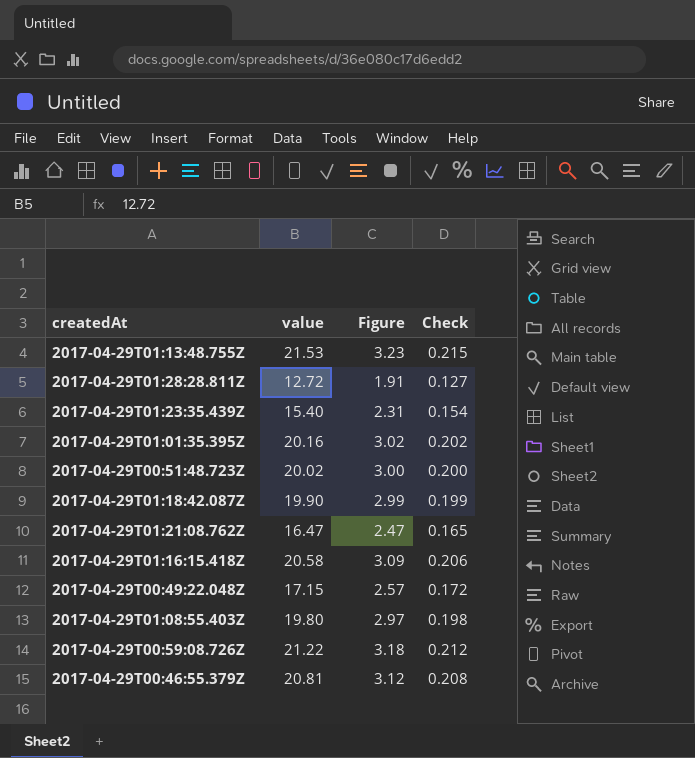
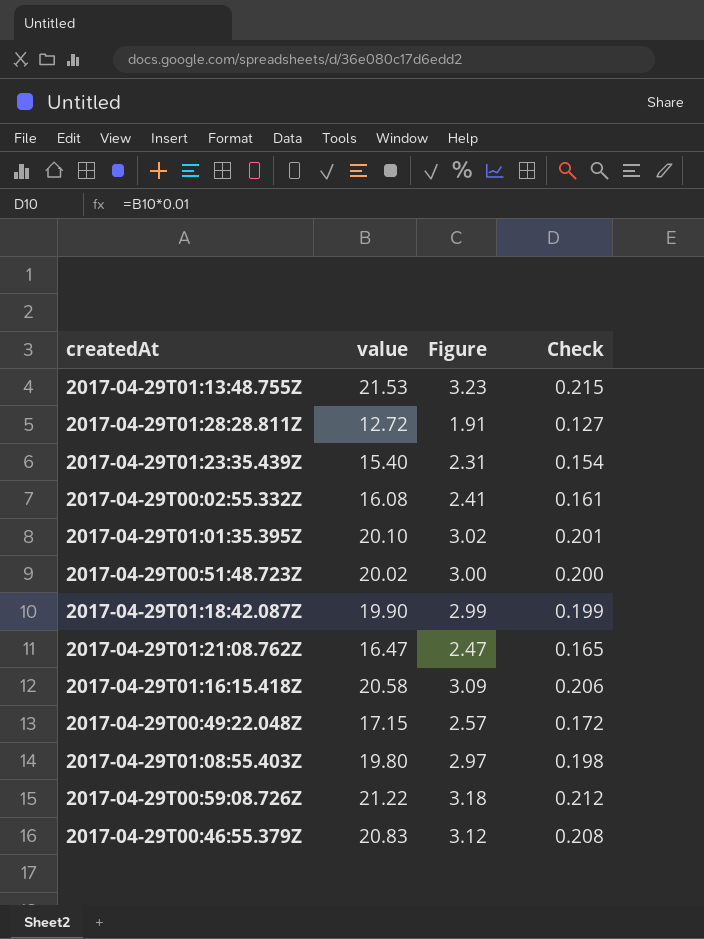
row 2017-04-29T00:02:55.332Z: none -> 16.08 | 2.41 | 0.161
2017-04-29T01:01:35.395Z | value: 20.16 -> 20.10
2017-04-29T01:01:35.395Z | Check: 0.202 -> 0.201
2017-04-29T00:46:55.379Z | value: 20.81 -> 20.83

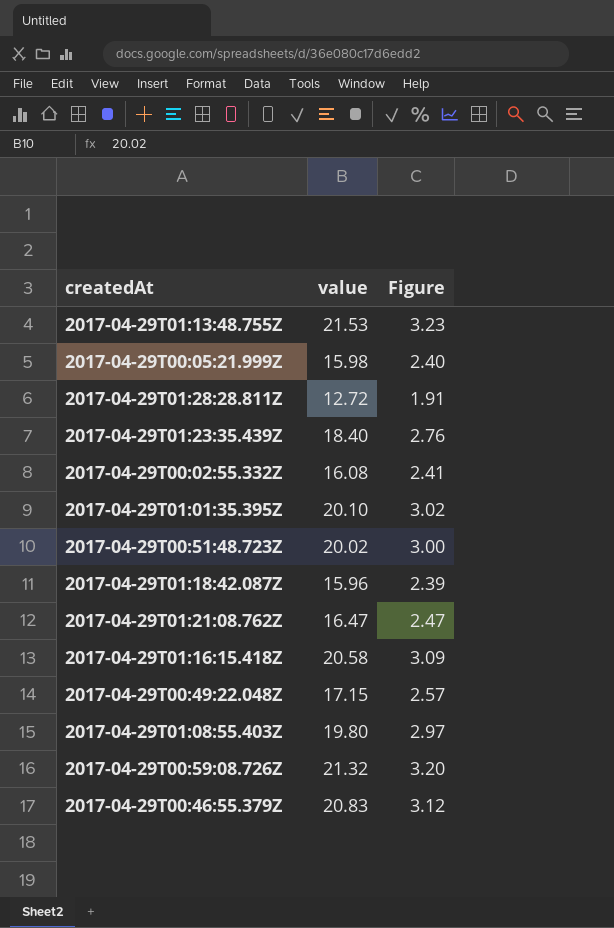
column Check | formula: [value] * 0.01 -> none
row 2017-04-29T00:05:21.999Z: none -> 15.98 | 2.40
2017-04-29T01:23:35.439Z | value: 15.40 -> 18.40
2017-04-29T01:23:35.439Z | Figure: 2.31 -> 2.76
2017-04-29T01:18:42.087Z | value: 19.90 -> 15.96
2017-04-29T01:18:42.087Z | Figure: 2.99 -> 2.39
2017-04-29T00:59:08.726Z | value: 21.22 -> 21.32
2017-04-29T00:59:08.726Z | Figure: 3.18 -> 3.20

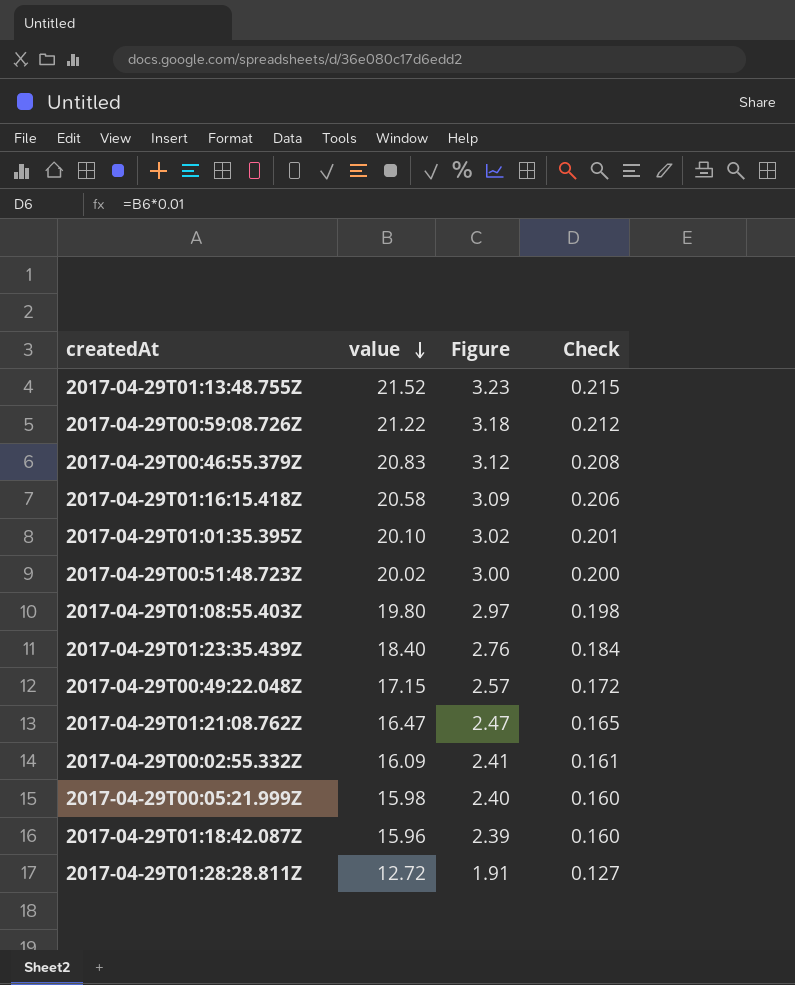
row order: none -> value descending
column Check | formula: none -> [value] * 0.01
2017-04-29T01:13:48.755Z | value: 21.53 -> 21.52
2017-04-29T00:59:08.726Z | value: 21.32 -> 21.22
2017-04-29T00:59:08.726Z | Figure: 3.20 -> 3.18
2017-04-29T00:02:55.332Z | value: 16.08 -> 16.09

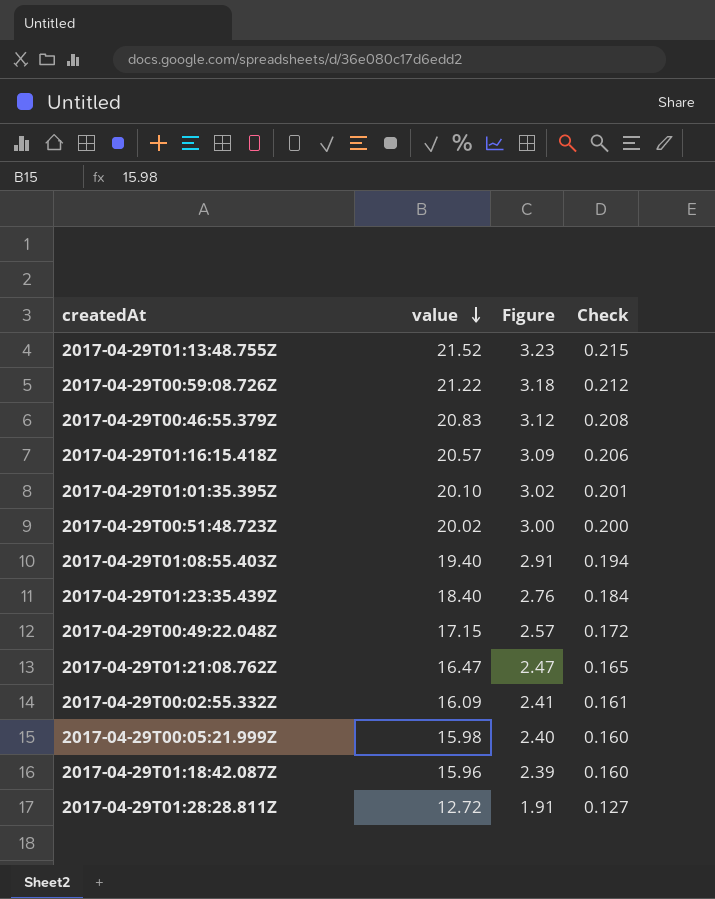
2017-04-29T01:16:15.418Z | value: 20.58 -> 20.57
2017-04-29T01:08:55.403Z | value: 19.80 -> 19.40
2017-04-29T01:08:55.403Z | Figure: 2.97 -> 2.91
2017-04-29T01:08:55.403Z | Check: 0.198 -> 0.194

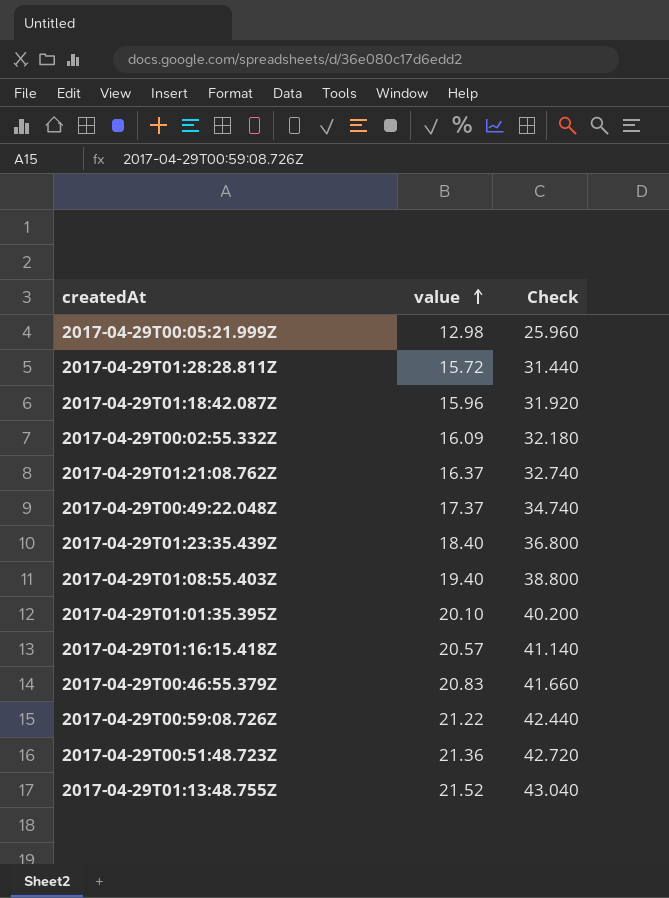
row order: value descending -> value ascending
column Figure | formula: [value] * 0.15 -> none
column Check | formula: [value] * 0.01 -> [value] * 2
2017-04-29T00:05:21.999Z | value: 15.98 -> 12.98
2017-04-29T01:28:28.811Z | value: 12.72 -> 15.72
2017-04-29T01:21:08.762Z | value: 16.47 -> 16.37
2017-04-29T00:49:22.048Z | value: 17.15 -> 17.37
2017-04-29T00:51:48.723Z | value: 20.02 -> 21.36

